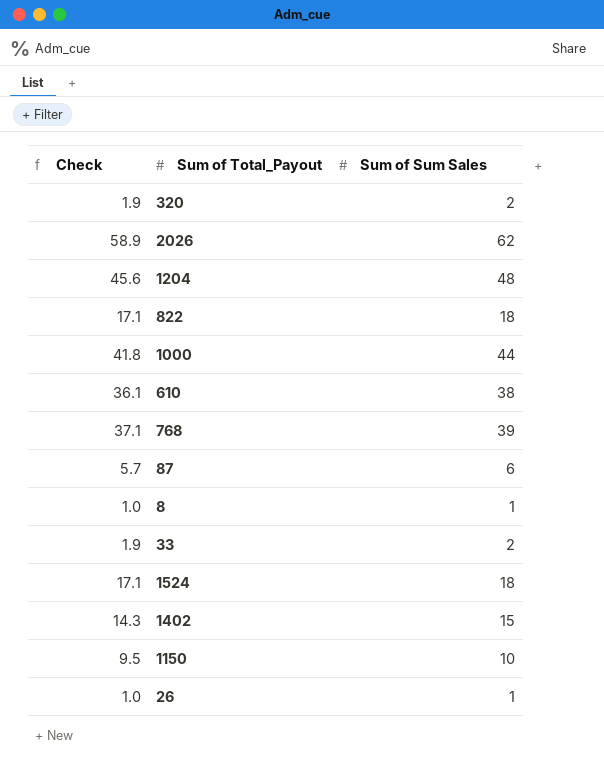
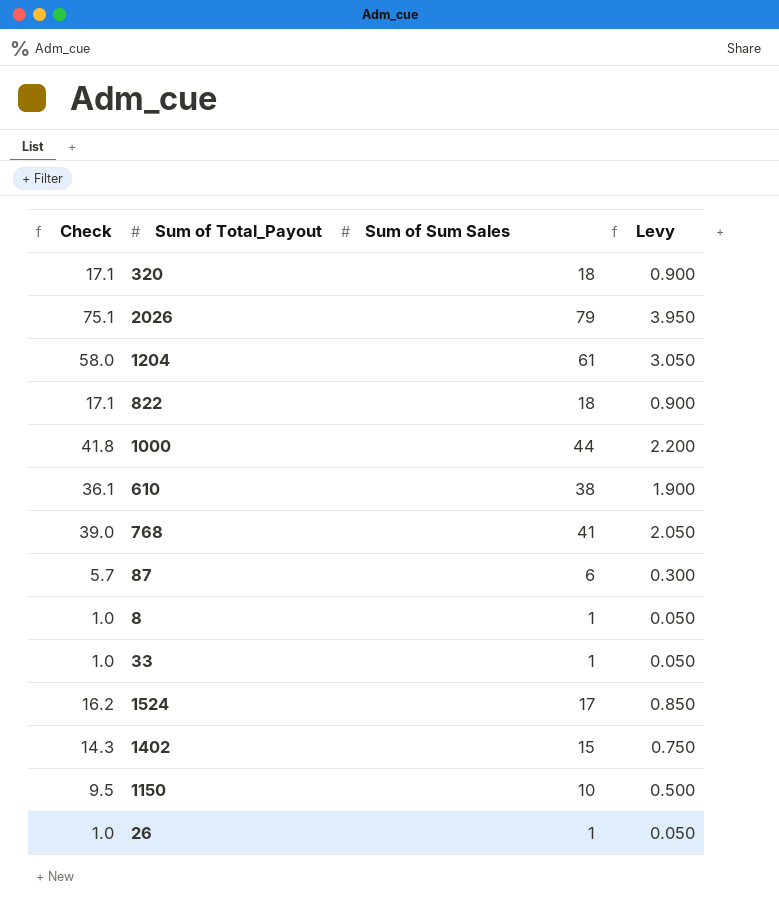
column Levy | formula: none -> [Sum of Sum Sales] * 0.05
320 | Check: 1.9 -> 17.1
320 | Sum of Sum Sales: 2 -> 18
2026 | Check: 58.9 -> 75.1
2026 | Sum of Sum Sales: 62 -> 79
1204 | Check: 45.6 -> 58.0
1204 | Sum of Sum Sales: 48 -> 61
768 | Check: 37.1 -> 39.0
768 | Sum of Sum Sales: 39 -> 41
33 | Check: 1.9 -> 1.0
33 | Sum of Sum Sales: 2 -> 1
1524 | Check: 17.1 -> 16.2
1524 | Sum of Sum Sales: 18 -> 17

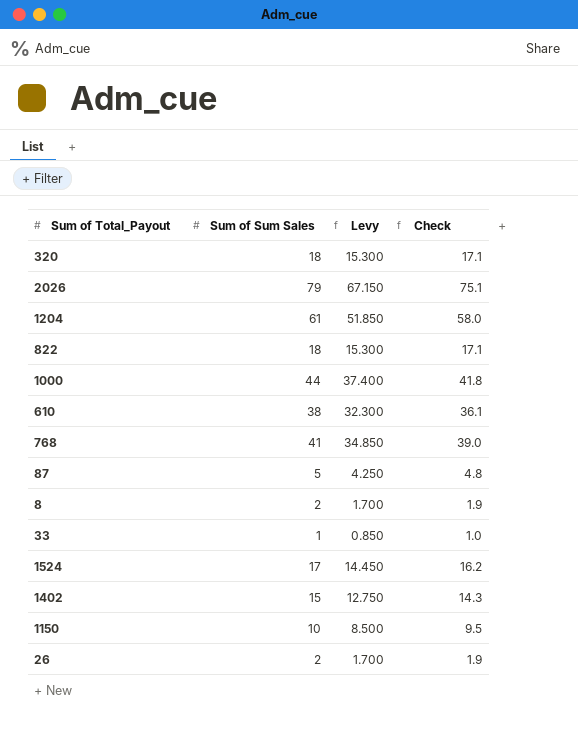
column Levy | formula: [Sum of Sum Sales] * 0.05 -> [Sum of Sum Sales] * 0.85
column Check | position: 1 -> 4
87 | Sum of Sum Sales: 6 -> 5
87 | Check: 5.7 -> 4.8
8 | Sum of Sum Sales: 1 -> 2
8 | Check: 1.0 -> 1.9
26 | Sum of Sum Sales: 1 -> 2
26 | Check: 1.0 -> 1.9

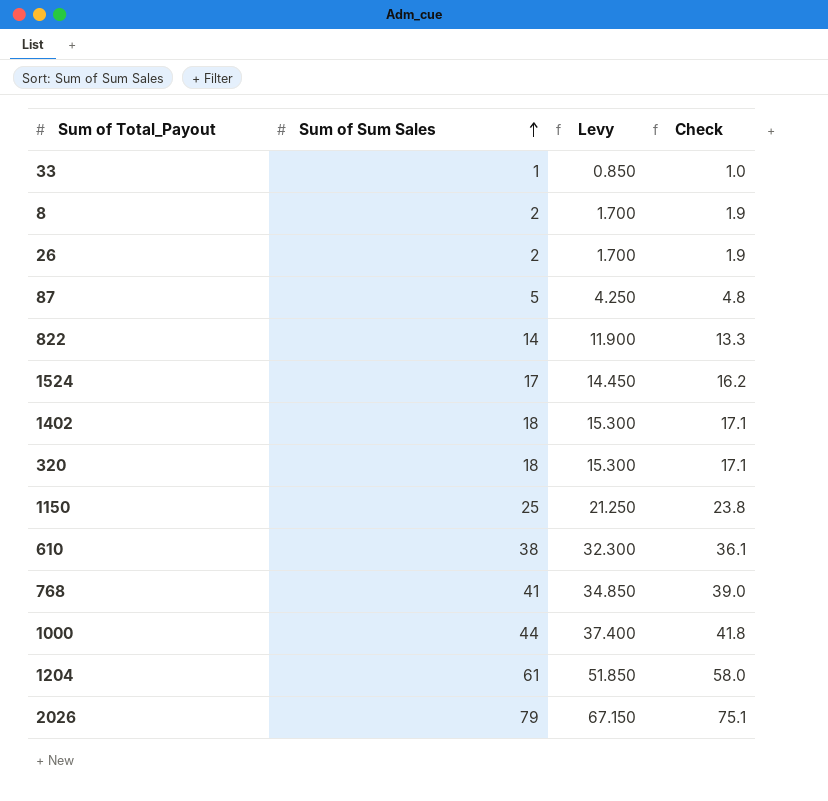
row order: none -> Sum of Sum Sales ascending
822 | Sum of Sum Sales: 18 -> 14
822 | Levy: 15.300 -> 11.900
822 | Check: 17.1 -> 13.3
1402 | Sum of Sum Sales: 15 -> 18
1402 | Levy: 12.750 -> 15.300
1402 | Check: 14.3 -> 17.1
1150 | Sum of Sum Sales: 10 -> 25
1150 | Levy: 8.500 -> 21.250
1150 | Check: 9.5 -> 23.8

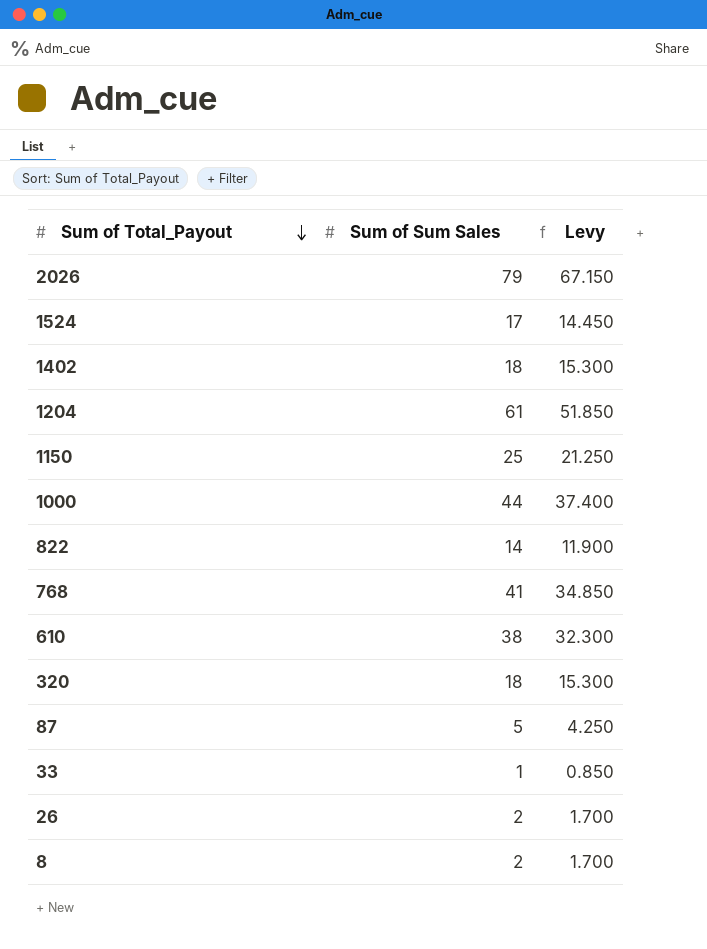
row order: Sum of Sum Sales ascending -> Sum of Total_Payout descending
column Check | formula: [Sum of Sum Sales] * 0.95 -> none

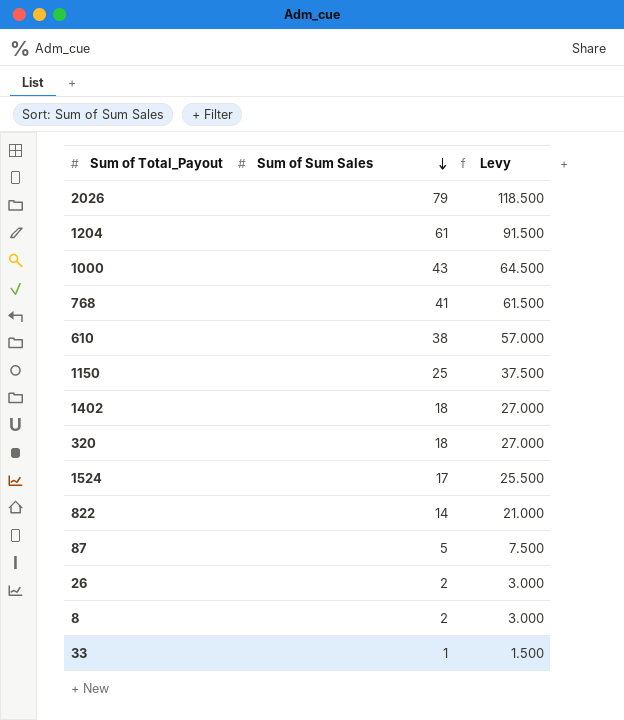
row order: Sum of Total_Payout descending -> Sum of Sum Sales descending
column Levy | formula: [Sum of Sum Sales] * 0.85 -> [Sum of Sum Sales] * 1.5
1000 | Sum of Sum Sales: 44 -> 43

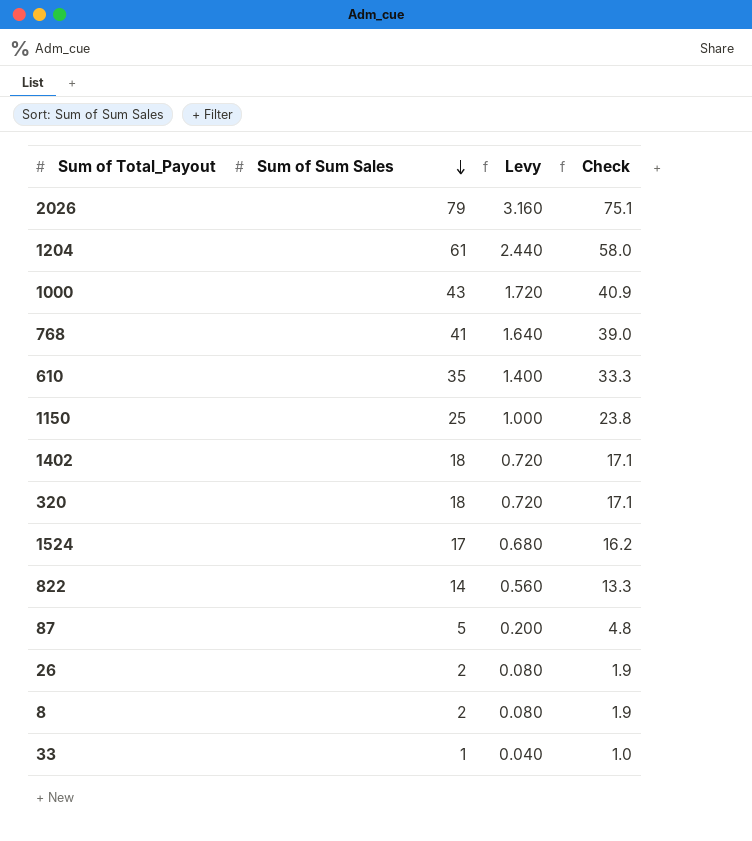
column Levy | formula: [Sum of Sum Sales] * 1.5 -> [Sum of Sum Sales] * 0.04
column Check | formula: none -> [Sum of Sum Sales] * 0.95
610 | Sum of Sum Sales: 38 -> 35

